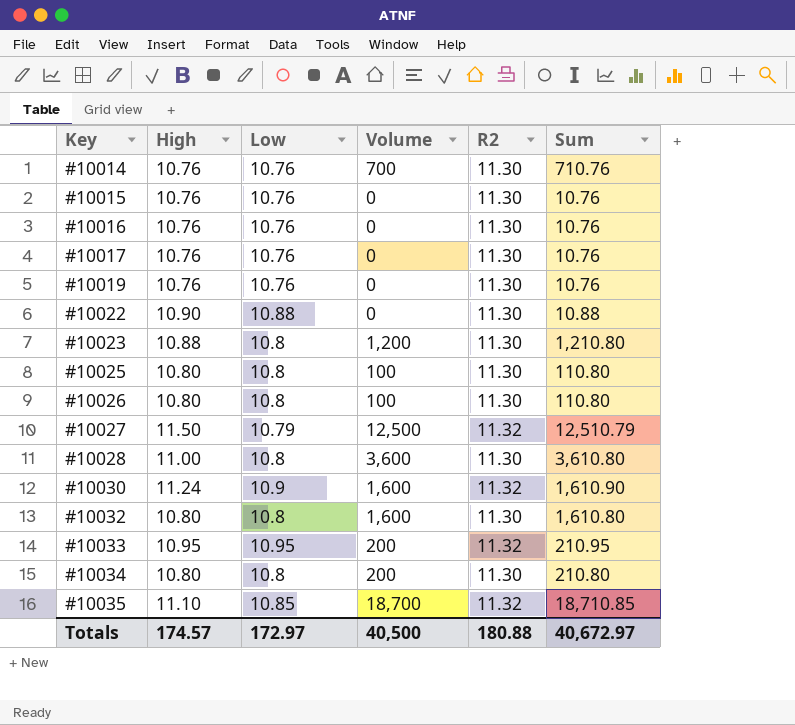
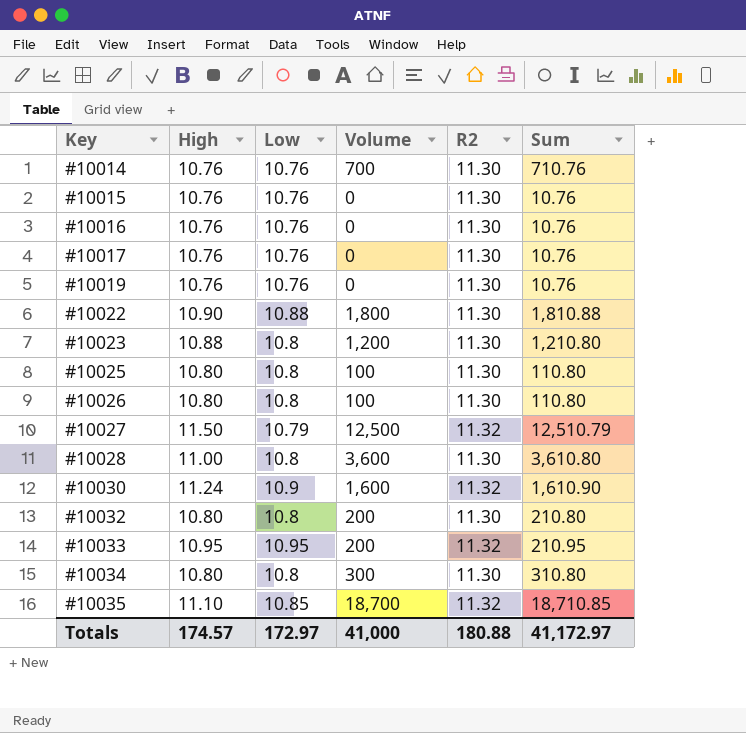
#10022 | Volume: 0 -> 1,800
#10022 | Sum: 10.88 -> 1,810.88
#10032 | Volume: 1,600 -> 200
#10032 | Sum: 1,610.80 -> 210.80
#10034 | Volume: 200 -> 300
#10034 | Sum: 210.80 -> 310.80
Totals | Volume: 40,500 -> 41,000
Totals | Sum: 40,672.97 -> 41,172.97

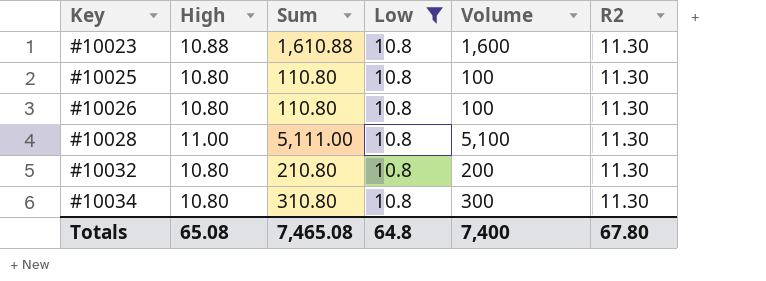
filter: none -> Low = 10.8
column Sum | formula: [Low] + [Volume] -> [High] + [Volume]
column Sum | position: 6 -> 3
#10023 | Volume: 1,200 -> 1,600
#10028 | Volume: 3,600 -> 5,100
Totals | High: 174.57 -> 65.08
Totals | Sum: 41,172.97 -> 7,465.08
Totals | Low: 172.97 -> 64.8
Totals | Volume: 41,000 -> 7,400
Totals | R2: 180.88 -> 67.80

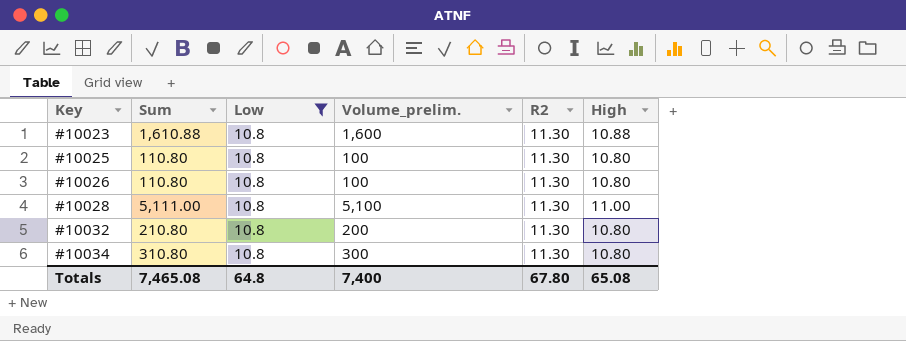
column name: Volume -> Volume_prelim.
column High | position: 2 -> 6

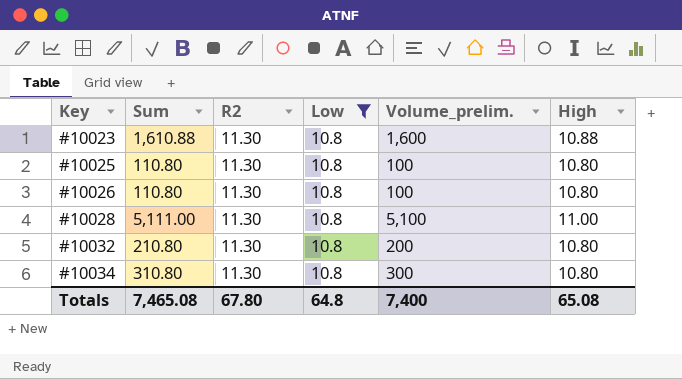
column R2 | position: 5 -> 3

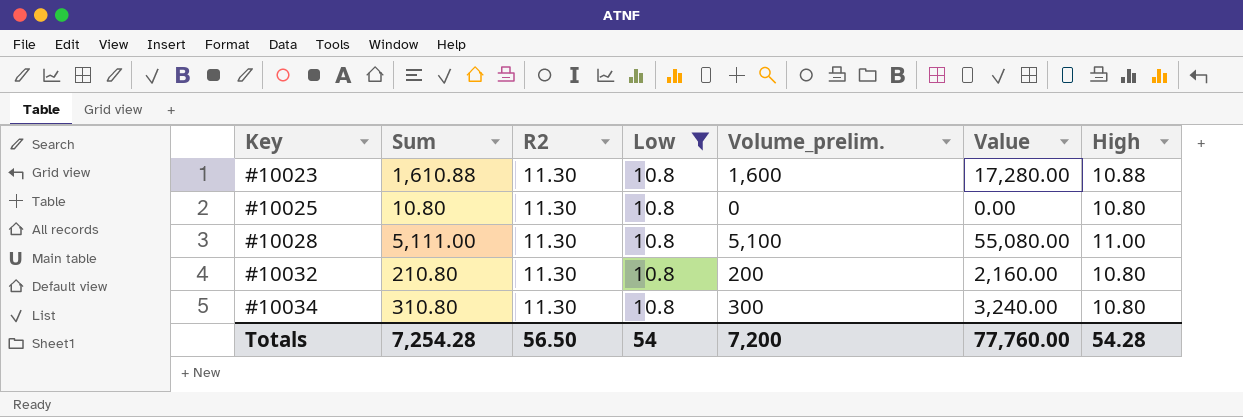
column Value | formula: none -> [Low] * [Volume_prelim.]
row #10026: 110.80 | 11.30 | 10.8 | 100 | 10.80 -> none
#10025 | Sum: 110.80 -> 10.80
#10025 | Volume_prelim.: 100 -> 0
Totals | Sum: 7,465.08 -> 7,254.28
Totals | R2: 67.80 -> 56.50
Totals | Low: 64.8 -> 54
Totals | Volume_prelim.: 7,400 -> 7,200
Totals | High: 65.08 -> 54.28

